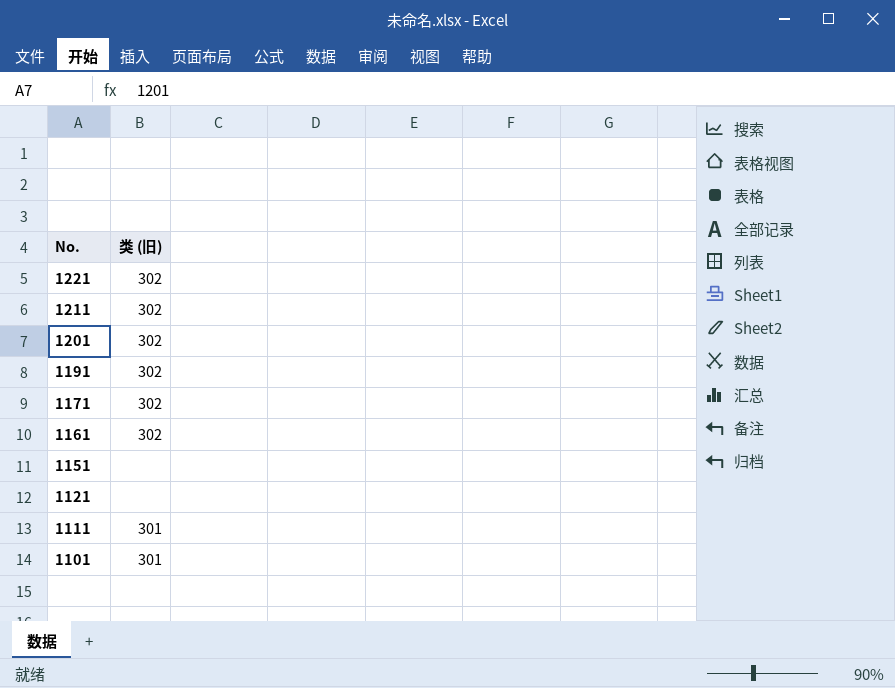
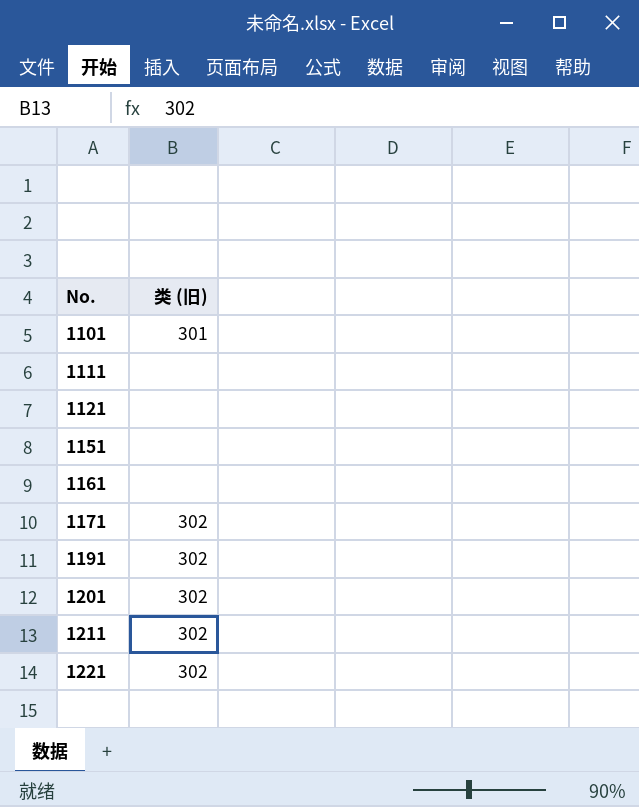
row order: No. descending -> No. ascending
1111 | 类 (旧): 301 -> none
1161 | 类 (旧): 302 -> none

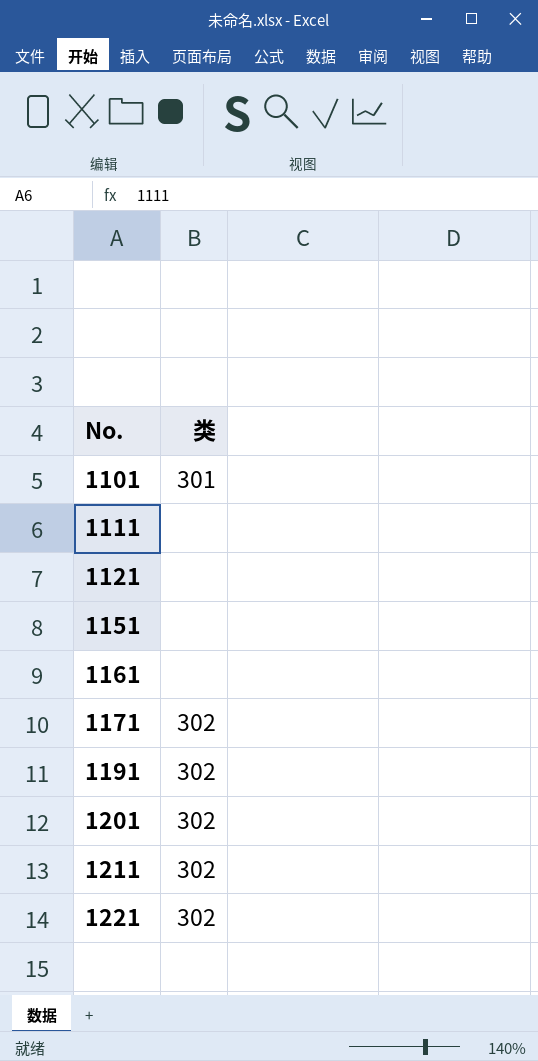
column name: 类 (旧) -> 类

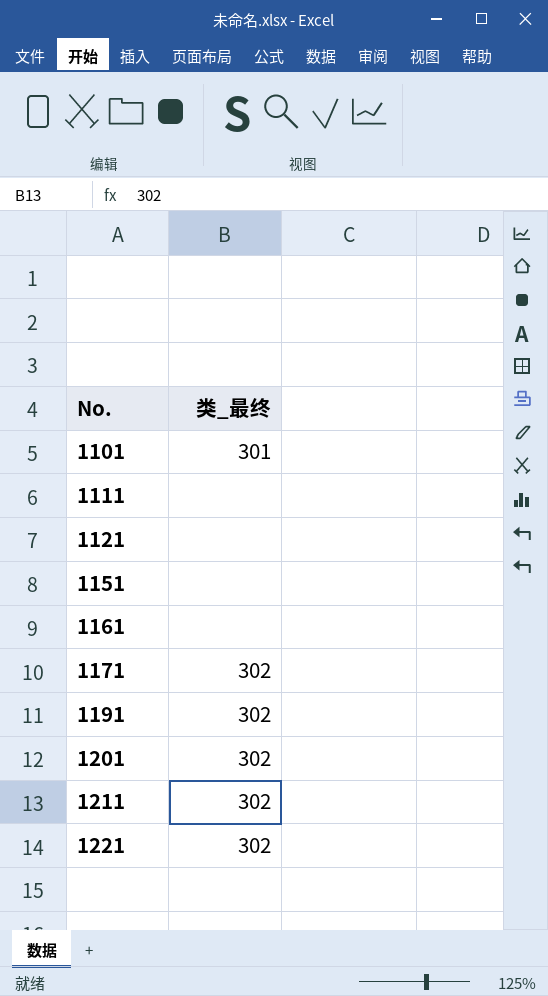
column name: 类 -> 类_最终

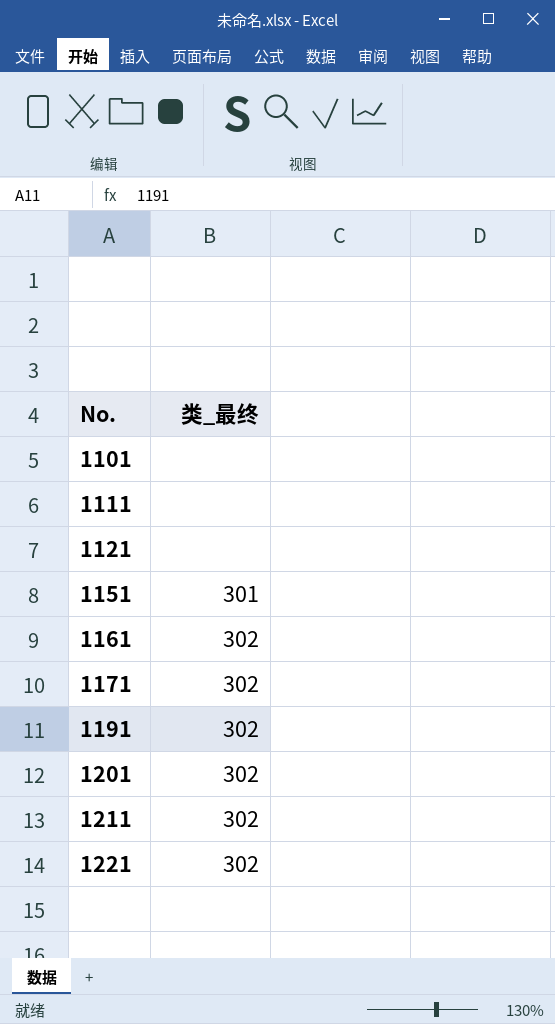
1101 | 类_最终: 301 -> none
1151 | 类_最终: none -> 301
1161 | 类_最终: none -> 302

